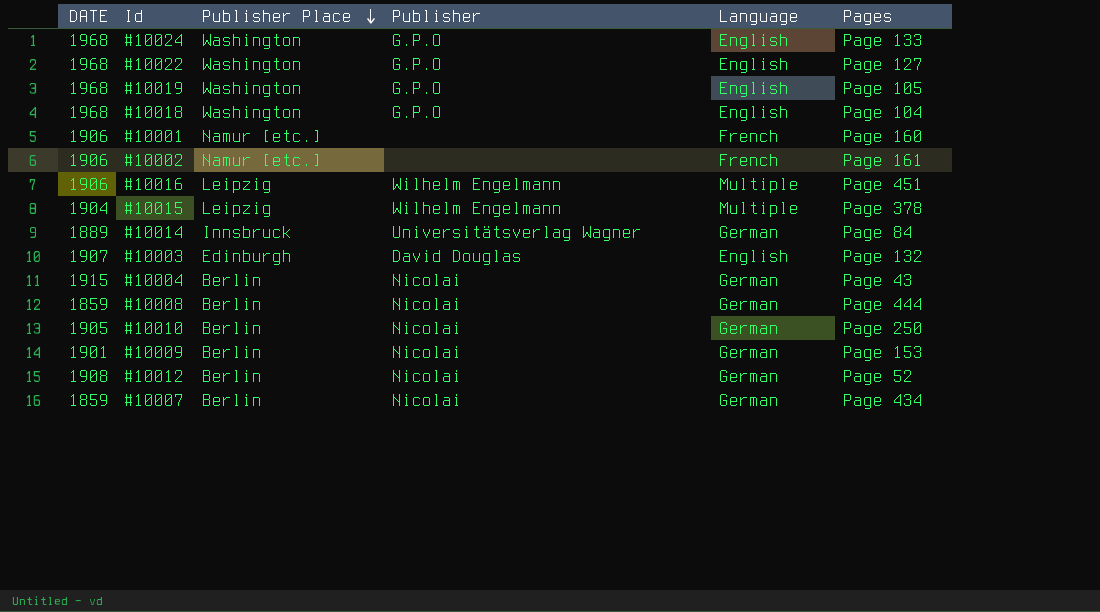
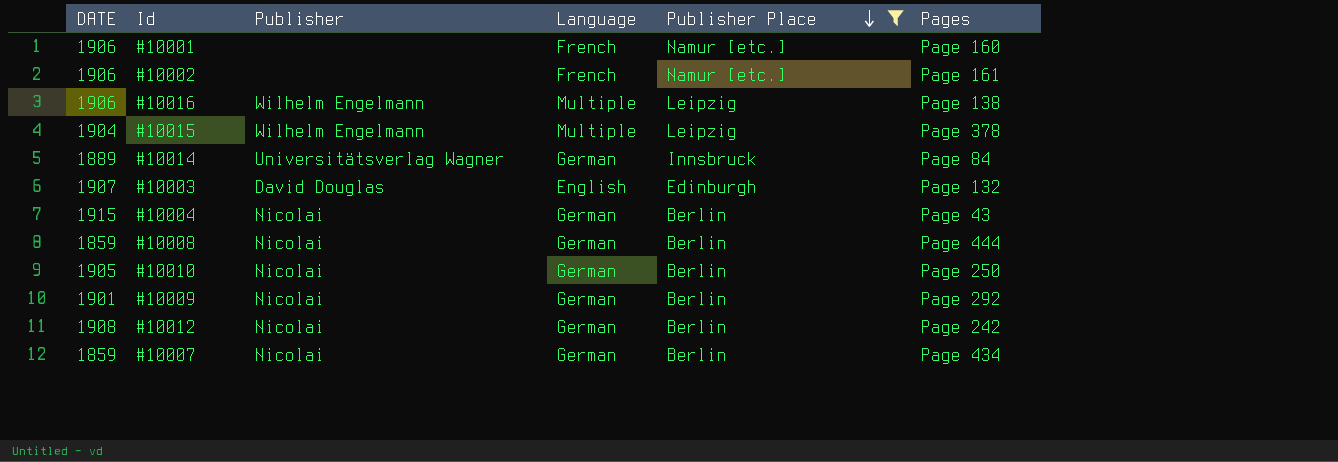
filter: none -> Publisher Place != Washington
column Publisher Place | position: 3 -> 5
#10016 | Pages: Page 451 -> Page 138
#10009 | Pages: Page 153 -> Page 292
#10012 | Pages: Page 52 -> Page 242

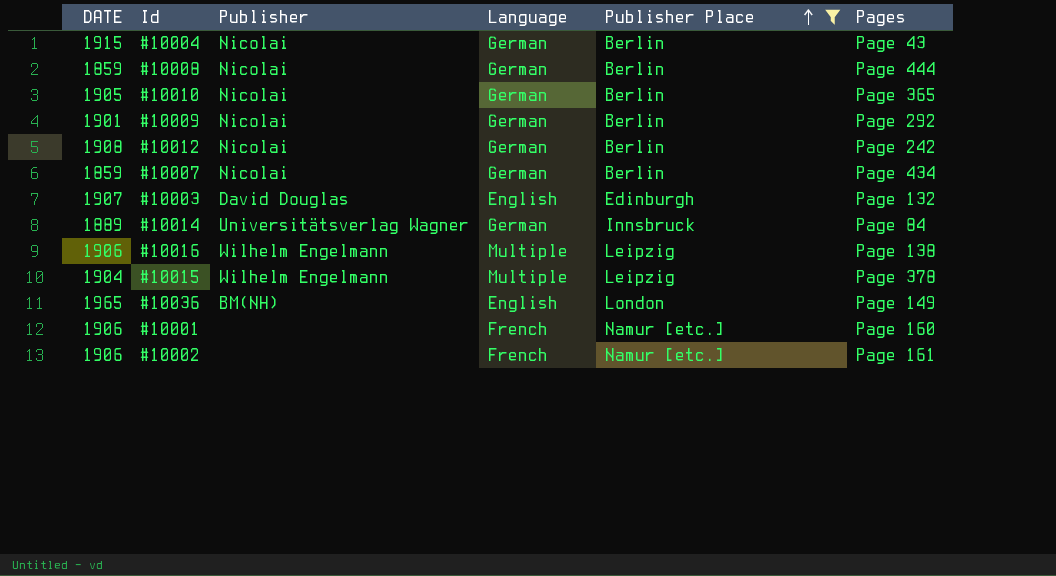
row order: Publisher Place descending -> Publisher Place ascending
#10010 | Pages: Page 250 -> Page 365
row #10036: none -> 1965 | BM(NH) | English | London | Page 149

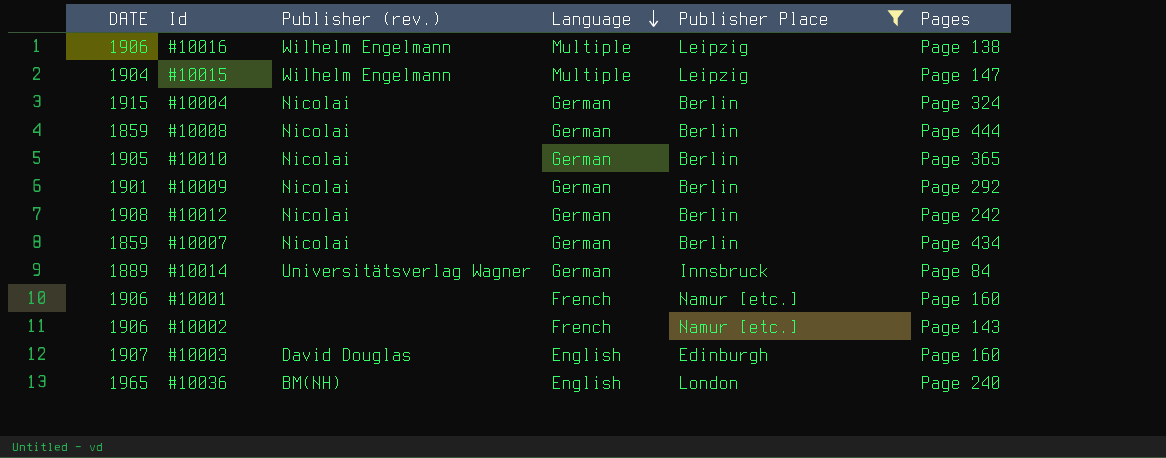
row order: Publisher Place ascending -> Language descending
column name: Publisher -> Publisher (rev.)
#10015 | Pages: Page 378 -> Page 147
#10004 | Pages: Page 43 -> Page 324
#10002 | Pages: Page 161 -> Page 143
#10003 | Pages: Page 132 -> Page 160
#10036 | Pages: Page 149 -> Page 240

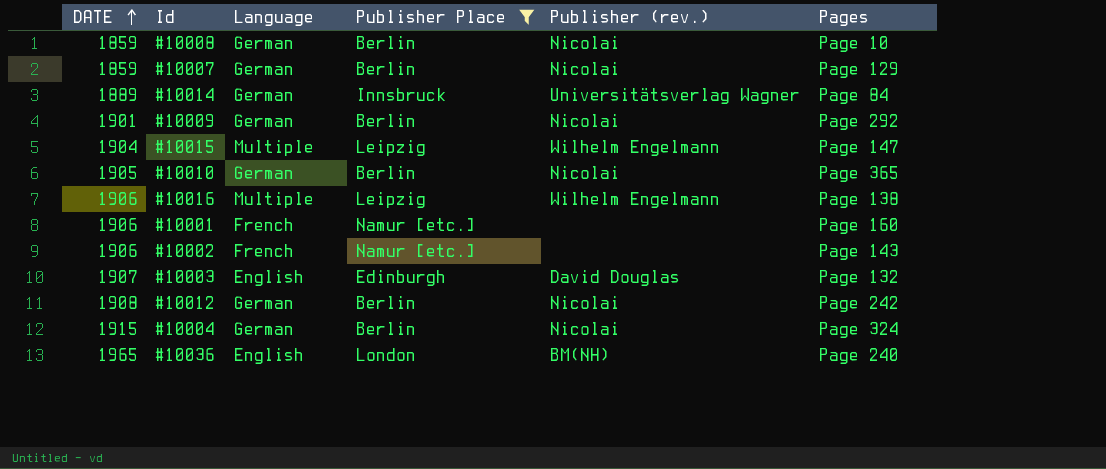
row order: Language descending -> DATE ascending
column Publisher (rev.) | position: 3 -> 5
#10008 | Pages: Page 444 -> Page 10
#10007 | Pages: Page 434 -> Page 129
#10003 | Pages: Page 160 -> Page 132

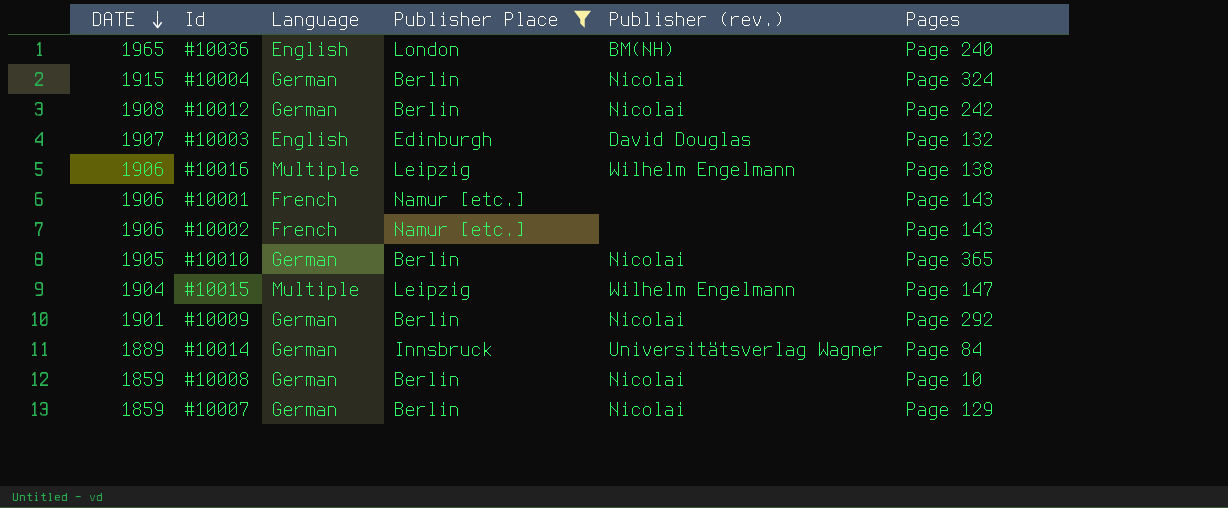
row order: DATE ascending -> DATE descending
#10001 | Pages: Page 160 -> Page 143

